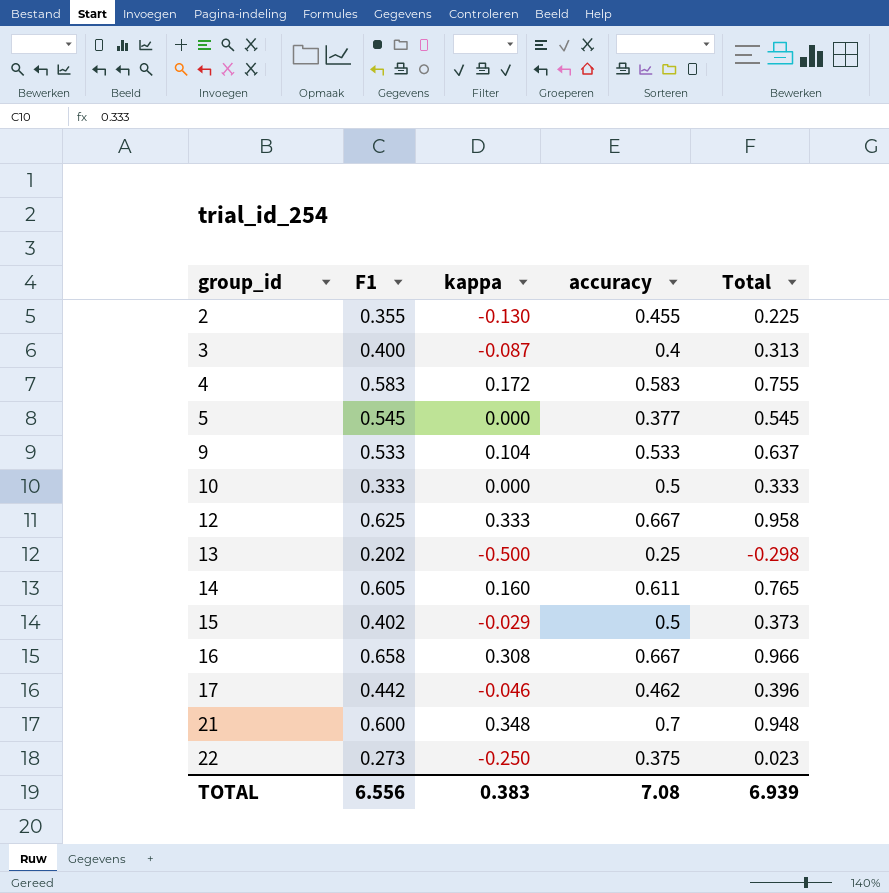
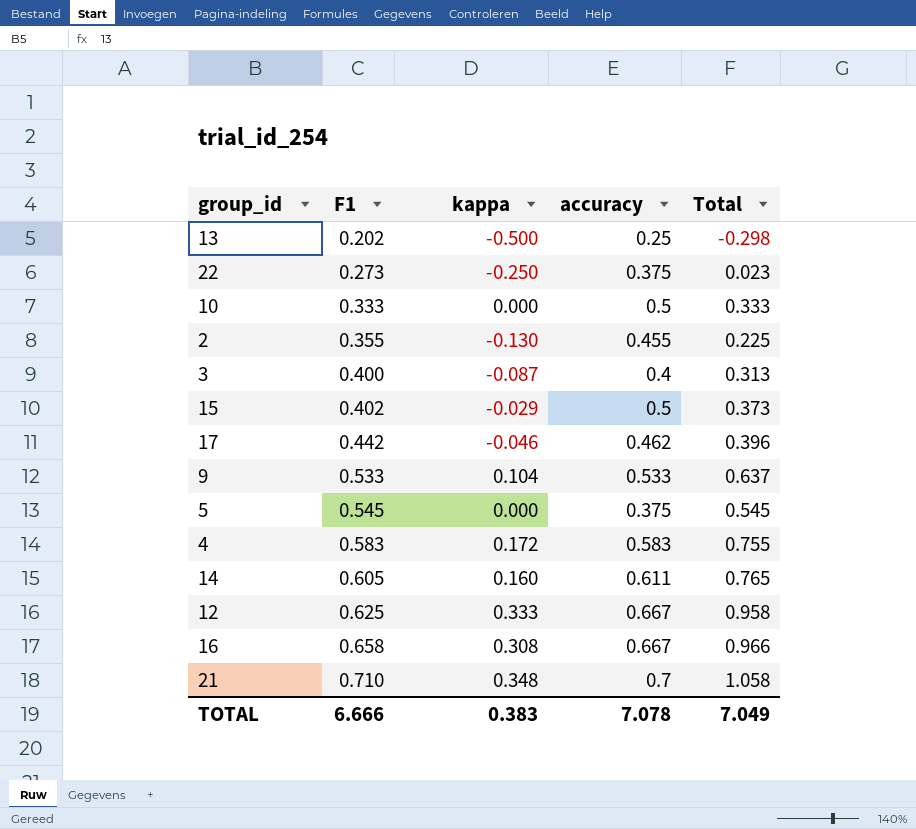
row order: group_id ascending -> F1 ascending
5 | accuracy: 0.377 -> 0.375
21 | F1: 0.600 -> 0.710
21 | Total: 0.948 -> 1.058
TOTAL | F1: 6.556 -> 6.666
TOTAL | accuracy: 7.08 -> 7.078
TOTAL | Total: 6.939 -> 7.049

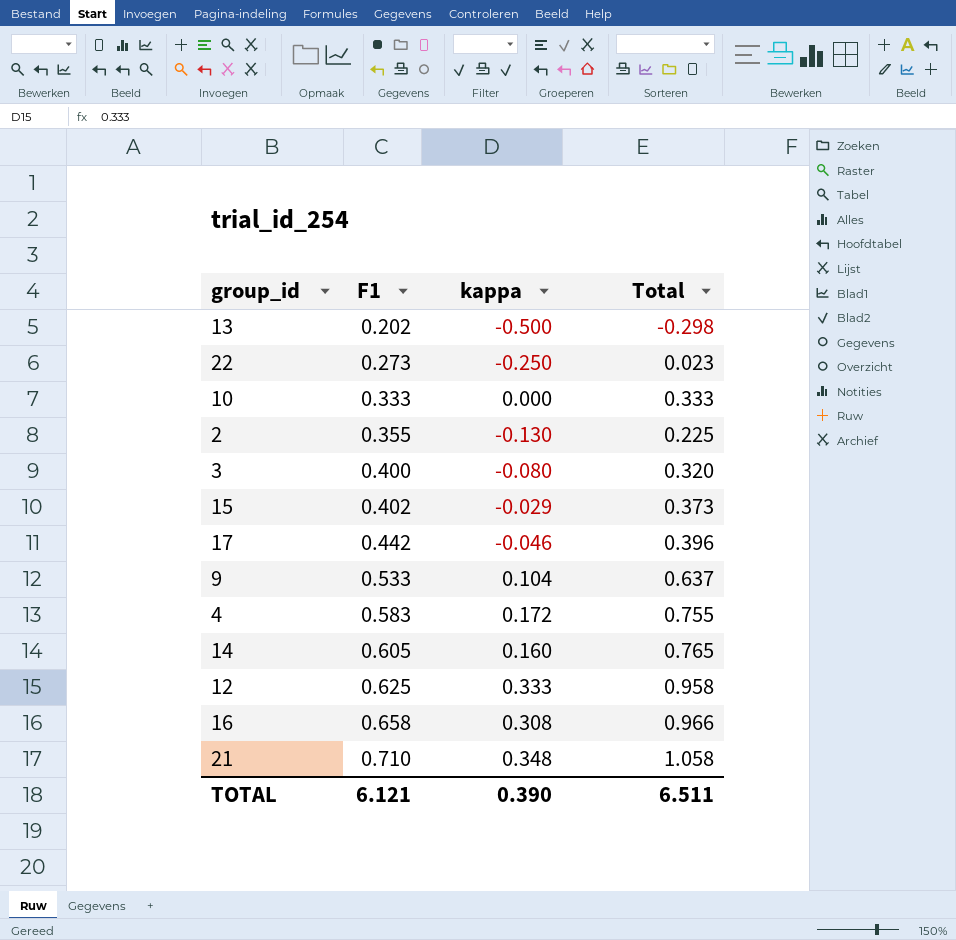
column accuracy | position: 4 -> none
row 5: 0.545 | 0.000 | 0.375 | 0.545 -> none
3 | kappa: -0.087 -> -0.080
3 | Total: 0.313 -> 0.320
TOTAL | F1: 6.666 -> 6.121
TOTAL | kappa: 0.383 -> 0.390
TOTAL | Total: 7.049 -> 6.511

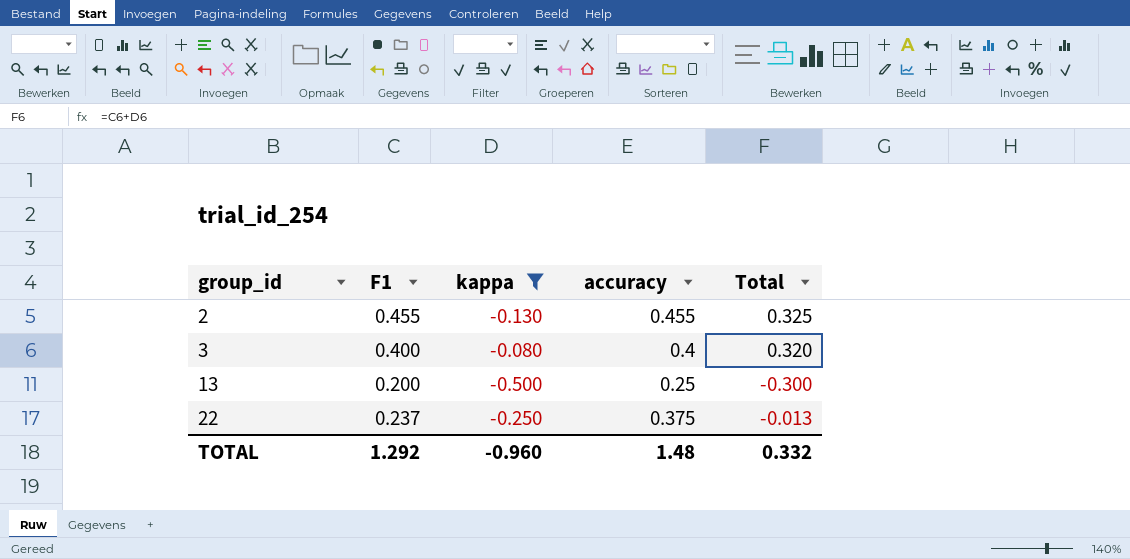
filter: none -> kappa <= -0.080
row order: F1 ascending -> group_id ascending
column accuracy | position: none -> 4
2 | F1: 0.355 -> 0.455
2 | Total: 0.225 -> 0.325
13 | F1: 0.202 -> 0.200
13 | Total: -0.298 -> -0.300
22 | F1: 0.273 -> 0.237
22 | Total: 0.023 -> -0.013
TOTAL | F1: 6.121 -> 1.292
TOTAL | kappa: 0.390 -> -0.960
TOTAL | Total: 6.511 -> 0.332

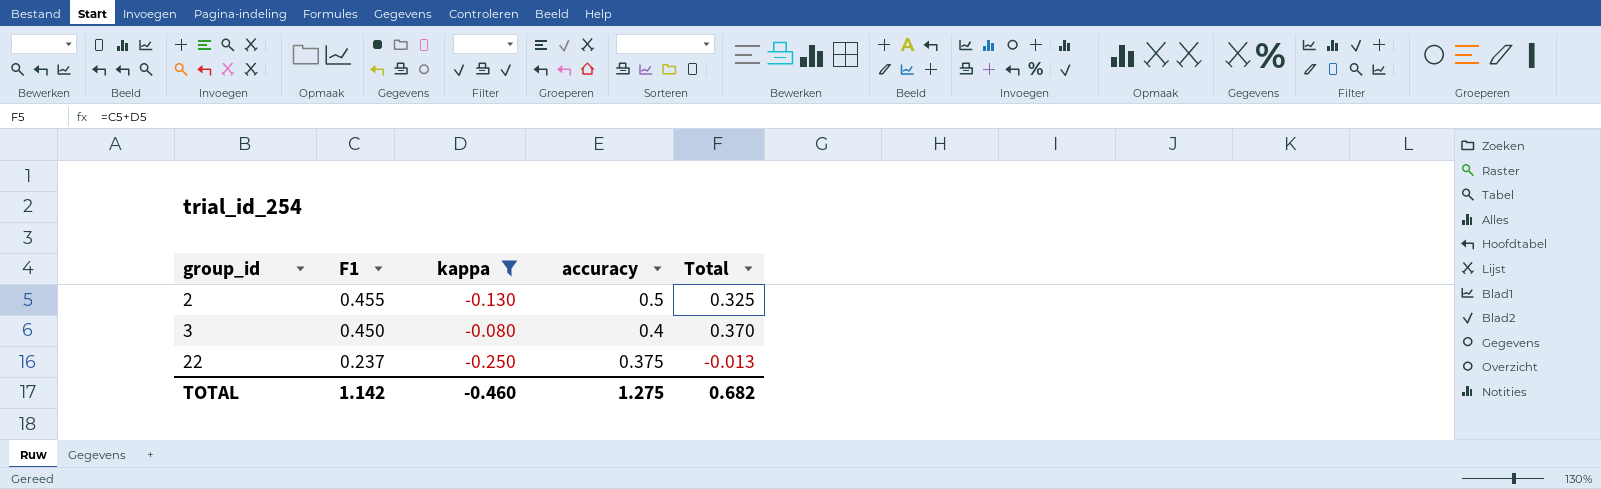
row 13: 0.200 | -0.500 | 0.25 | -0.300 -> none
2 | accuracy: 0.455 -> 0.5
3 | F1: 0.400 -> 0.450
3 | Total: 0.320 -> 0.370
TOTAL | F1: 1.292 -> 1.142
TOTAL | kappa: -0.960 -> -0.460
TOTAL | accuracy: 1.48 -> 1.275
TOTAL | Total: 0.332 -> 0.682

